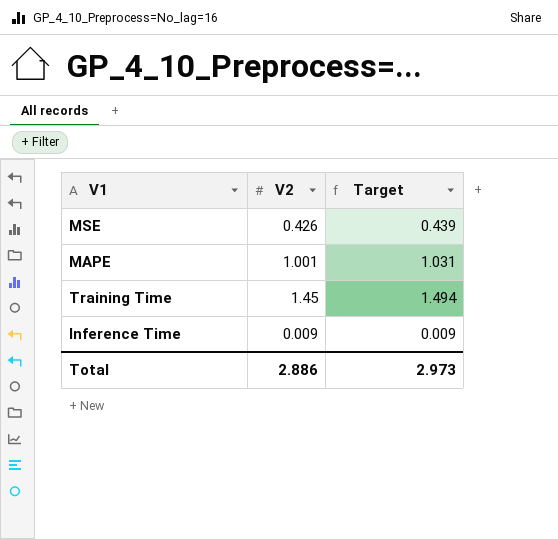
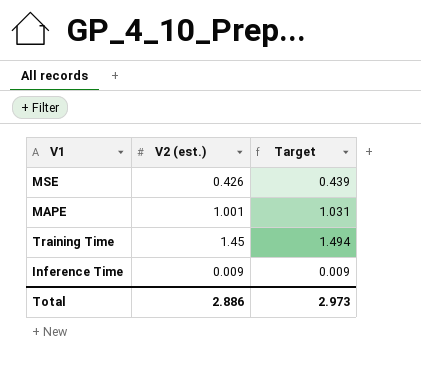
column name: V2 -> V2 (est.)

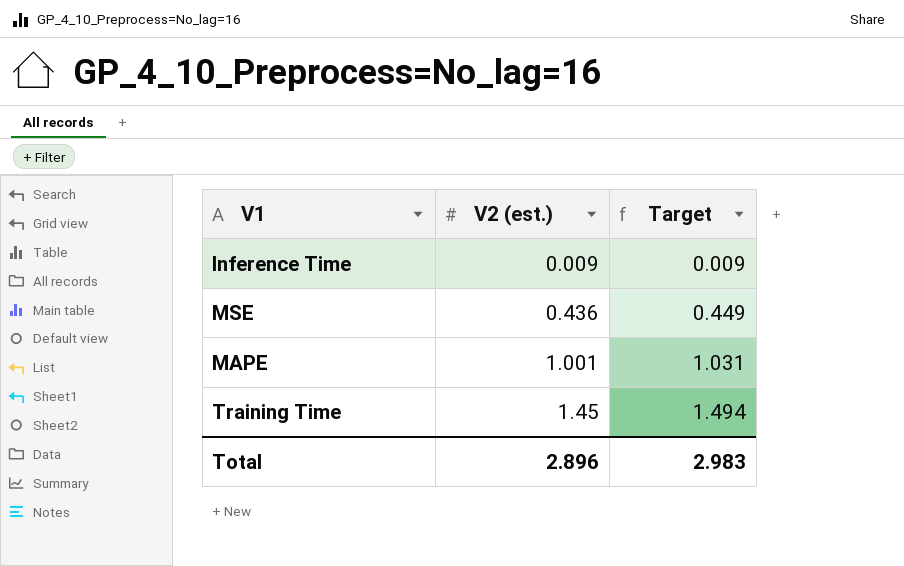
row order: none -> V2 (est.) ascending
MSE | V2 (est.): 0.426 -> 0.436
MSE | Target: 0.439 -> 0.449
Total | V2 (est.): 2.886 -> 2.896
Total | Target: 2.973 -> 2.983

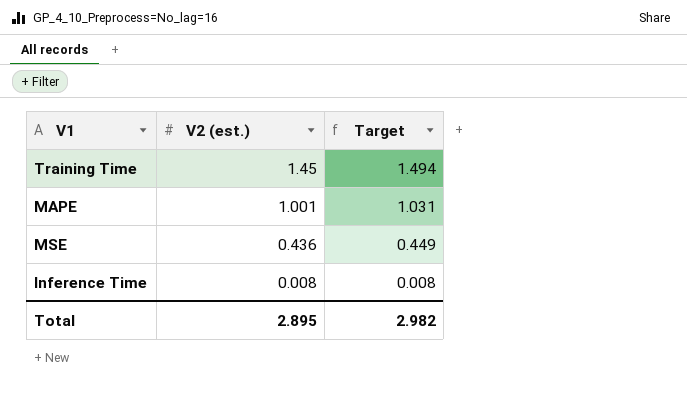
row order: V2 (est.) ascending -> V2 (est.) descending
Inference Time | V2 (est.): 0.009 -> 0.008
Inference Time | Target: 0.009 -> 0.008
Total | V2 (est.): 2.896 -> 2.895
Total | Target: 2.983 -> 2.982

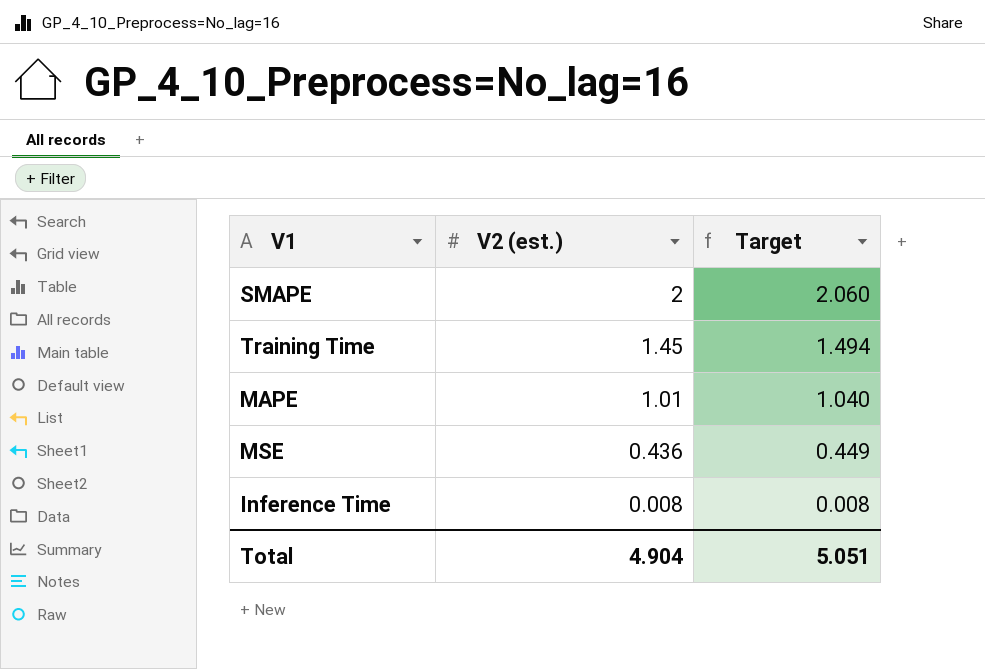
row SMAPE: none -> 2 | 2.060
MAPE | V2 (est.): 1.001 -> 1.01
MAPE | Target: 1.031 -> 1.040
Total | V2 (est.): 2.895 -> 4.904
Total | Target: 2.982 -> 5.051

